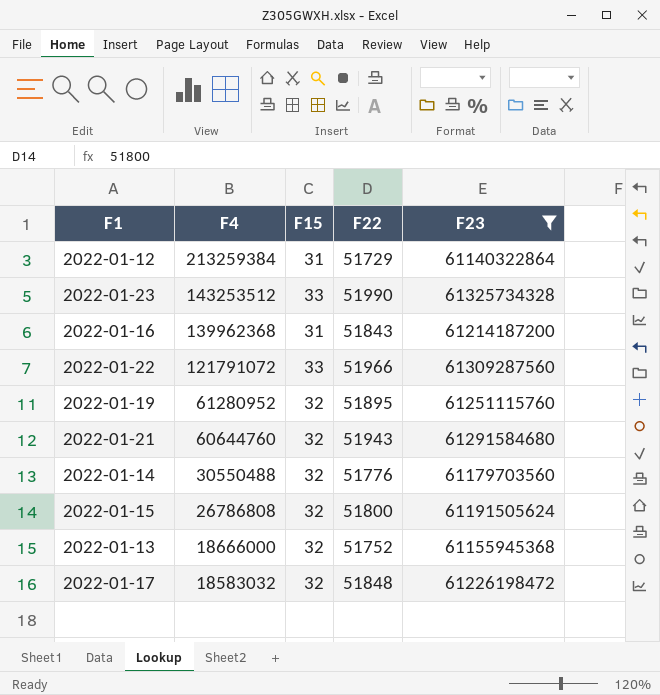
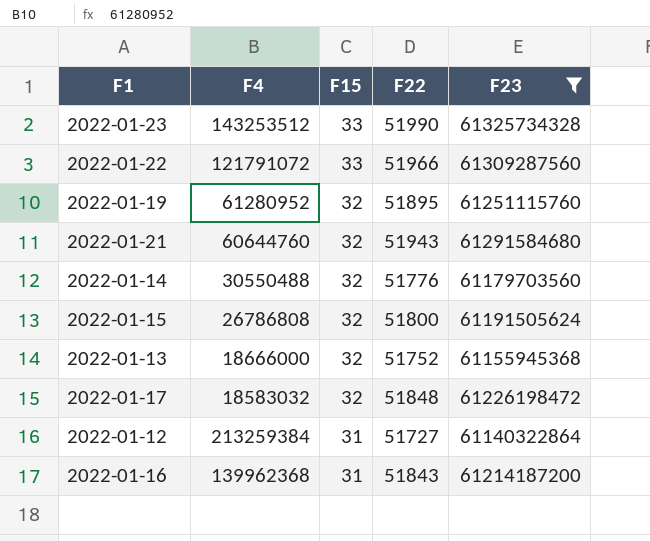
row order: F4 descending -> F15 descending
2022-01-12 | F22: 51729 -> 51727

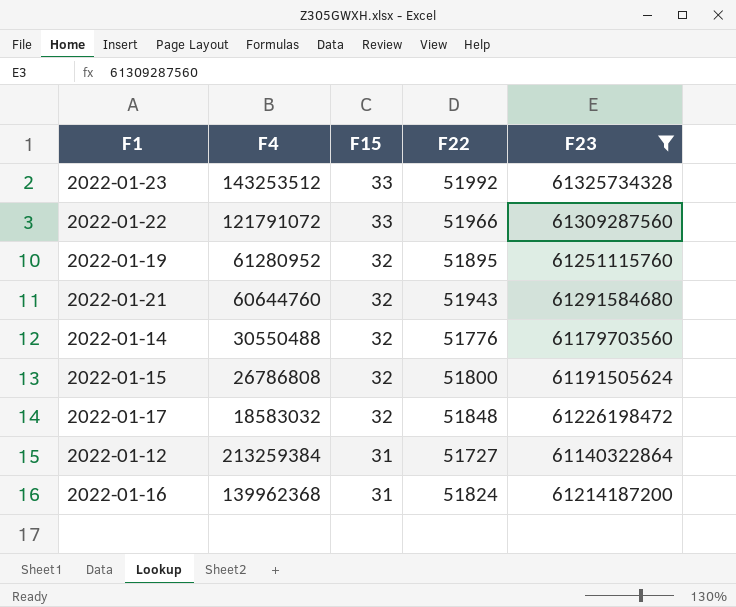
row 2022-01-13: 18666000 | 32 | 51752 | 61155945368 -> none
2022-01-23 | F22: 51990 -> 51992
2022-01-16 | F22: 51843 -> 51824

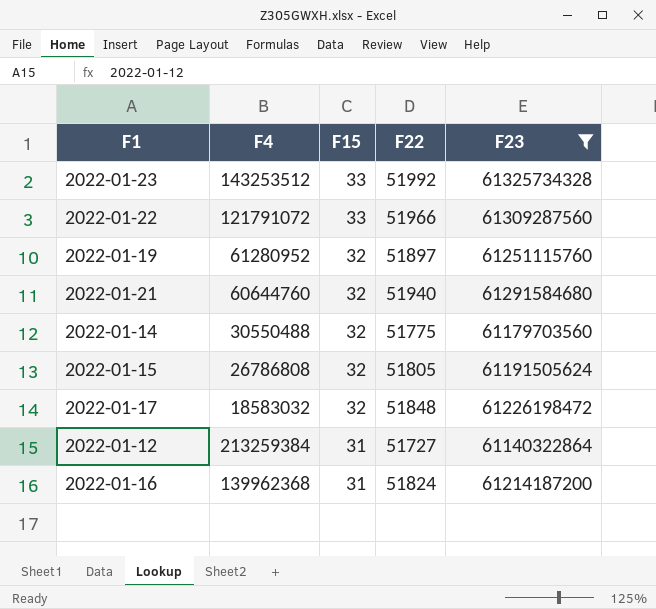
2022-01-19 | F22: 51895 -> 51897
2022-01-21 | F22: 51943 -> 51940
2022-01-14 | F22: 51776 -> 51775
2022-01-15 | F22: 51800 -> 51805

